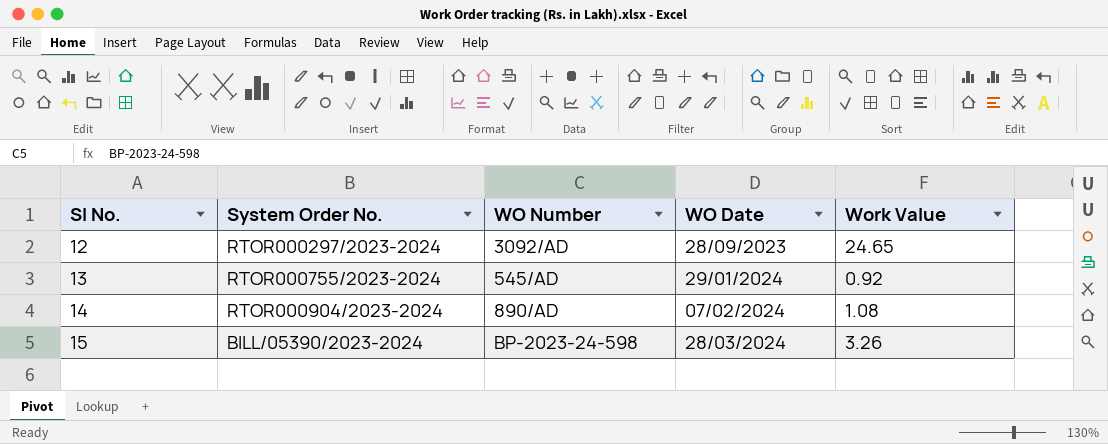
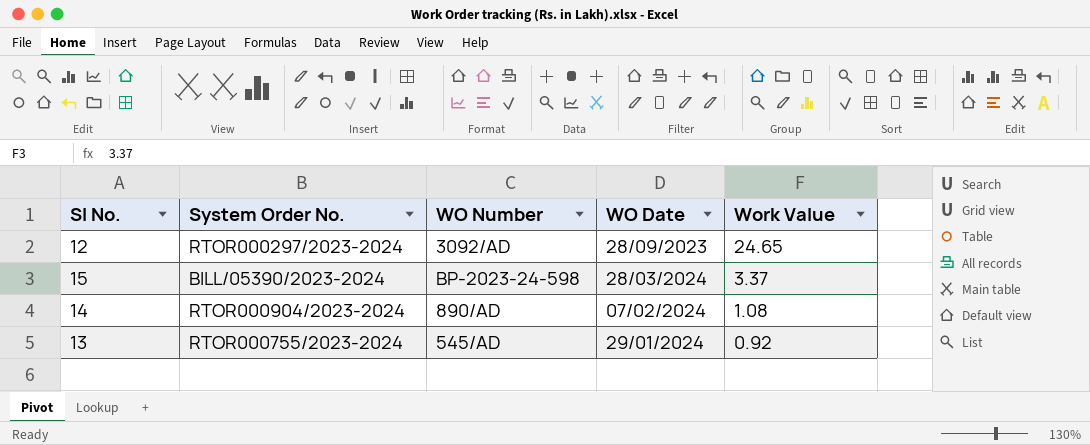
row order: Sl No. ascending -> Work Value descending
15 | Work Value: 3.26 -> 3.37

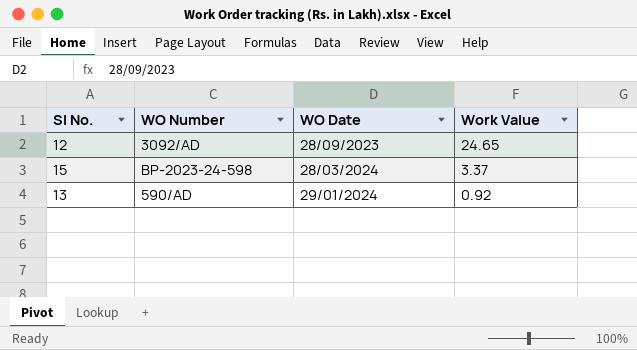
column System Order No. | position: 2 -> none
row 14: RTOR000904/2023-2024 | 890/AD | 07/02/2024 | 1.08 -> none
13 | WO Number: 545/AD -> 590/AD

